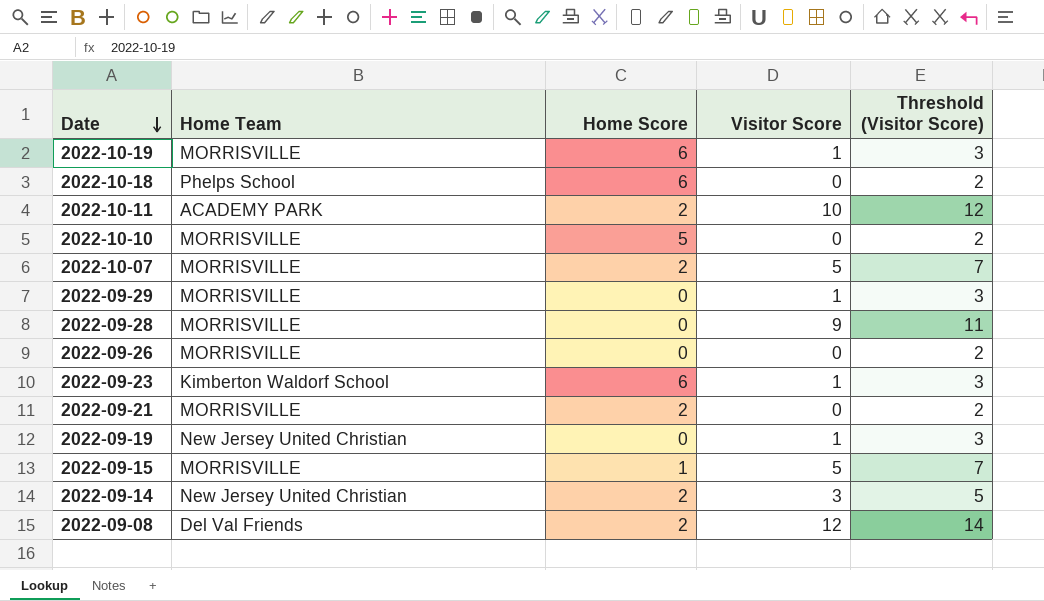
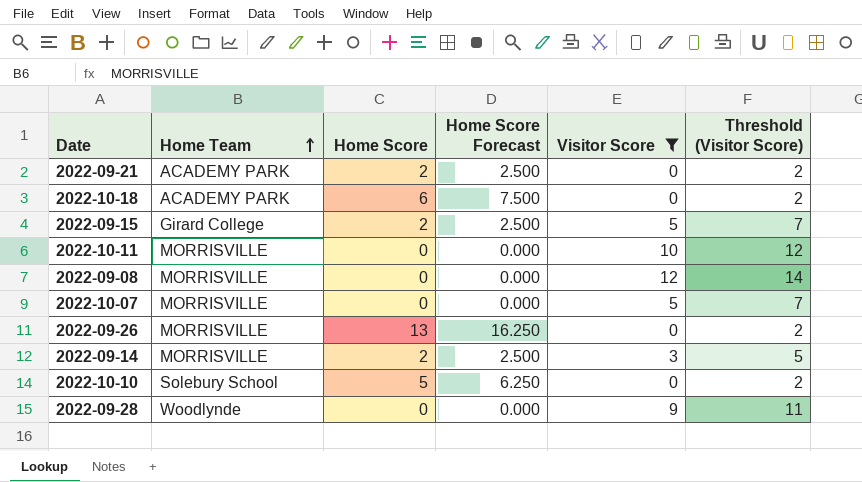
filter: none -> Visitor Score != 1
row order: Date descending -> Home Team ascending
column Home Score Forecast | formula: none -> [Home Score] * 1.25
2022-09-21 | Home Team: MORRISVILLE -> ACADEMY PARK
2022-10-18 | Home Team: Phelps School -> ACADEMY PARK
2022-09-15 | Home Team: MORRISVILLE -> Girard College
2022-09-15 | Home Score: 1 -> 2
2022-10-11 | Home Team: ACADEMY PARK -> MORRISVILLE
2022-10-11 | Home Score: 2 -> 0
2022-09-08 | Home Team: Del Val Friends -> MORRISVILLE
2022-09-08 | Home Score: 2 -> 0
2022-10-07 | Home Score: 2 -> 0
2022-09-26 | Home Score: 0 -> 13
2022-09-14 | Home Team: New Jersey United Christian -> MORRISVILLE
2022-10-10 | Home Team: MORRISVILLE -> Solebury School
2022-09-28 | Home Team: MORRISVILLE -> Woodlynde

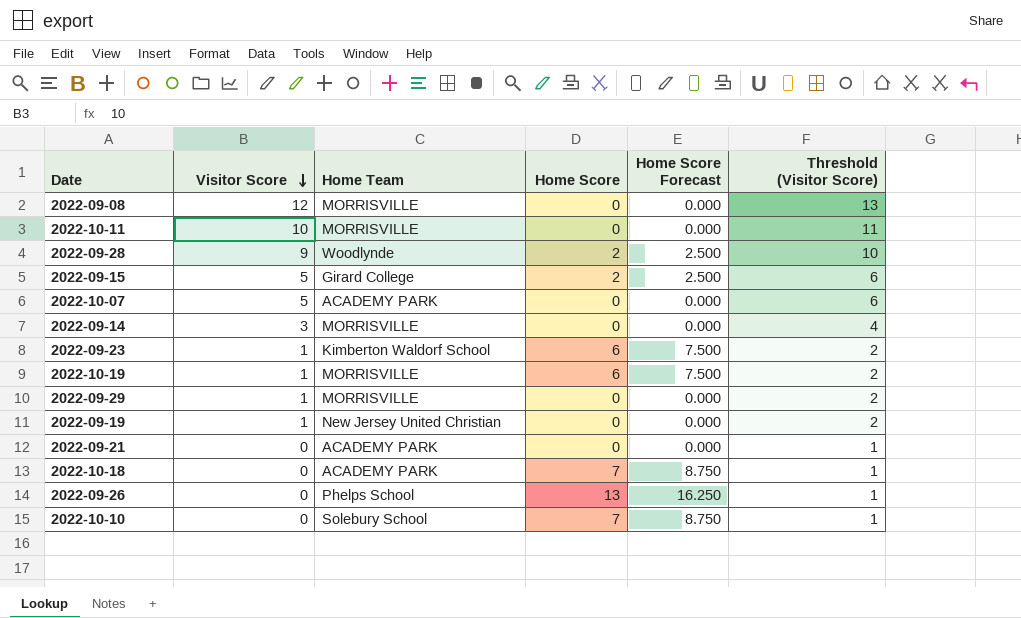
filter: Visitor Score != 1 -> none
row order: Home Team ascending -> Visitor Score descending
column Visitor Score | position: 5 -> 2
column Threshold (Visitor Score) | formula: [Visitor Score] + 2 -> [Visitor Score] + 1
2022-09-28 | Home Score: 0 -> 2
2022-09-28 | Home Score Forecast: 0.000 -> 2.500
2022-10-07 | Home Team: MORRISVILLE -> ACADEMY PARK
2022-09-14 | Home Score: 2 -> 0
2022-09-14 | Home Score Forecast: 2.500 -> 0.000
2022-09-21 | Home Score: 2 -> 0
2022-09-21 | Home Score Forecast: 2.500 -> 0.000
2022-10-18 | Home Score: 6 -> 7
2022-10-18 | Home Score Forecast: 7.500 -> 8.750
2022-09-26 | Home Team: MORRISVILLE -> Phelps School
2022-10-10 | Home Score: 5 -> 7
2022-10-10 | Home Score Forecast: 6.250 -> 8.750

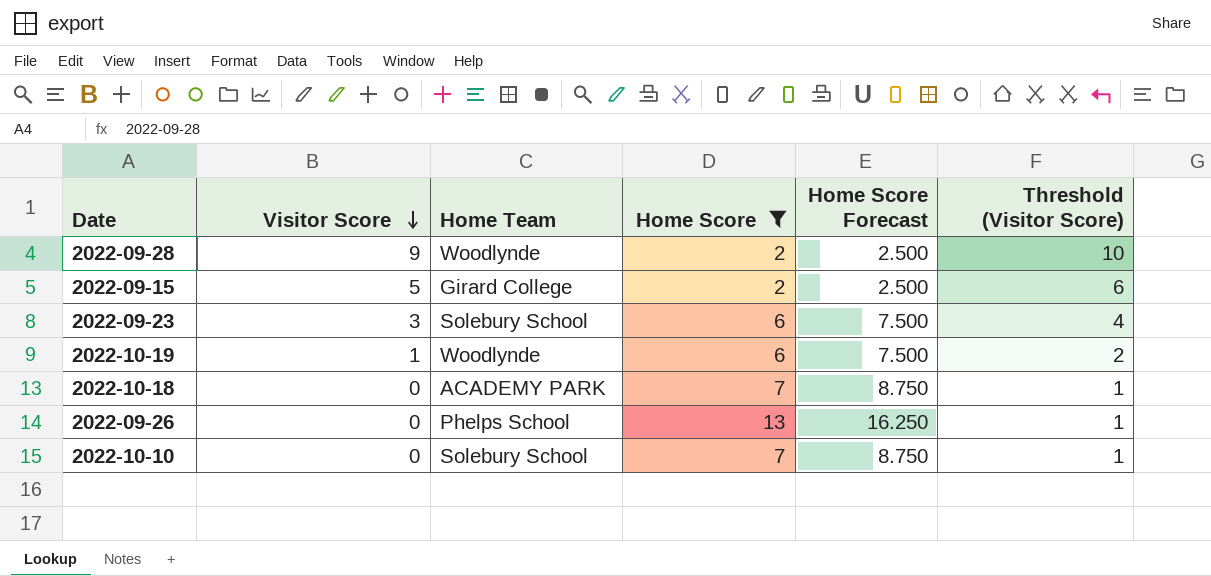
filter: none -> Home Score != 0
2022-09-23 | Visitor Score: 1 -> 3
2022-09-23 | Home Team: Kimberton Waldorf School -> Solebury School
2022-09-23 | Threshold (Visitor Score): 2 -> 4
2022-10-19 | Home Team: MORRISVILLE -> Woodlynde

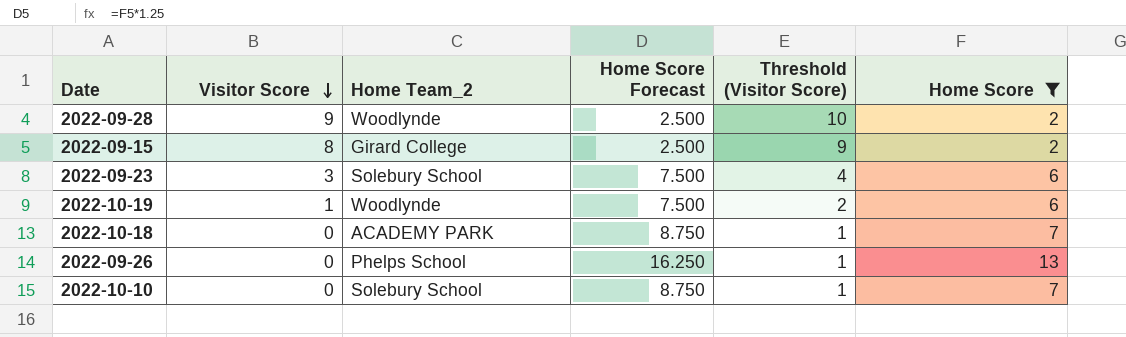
column name: Home Team -> Home Team_2
column Home Score | position: 4 -> 6
2022-09-15 | Visitor Score: 5 -> 8
2022-09-15 | Threshold (Visitor Score): 6 -> 9

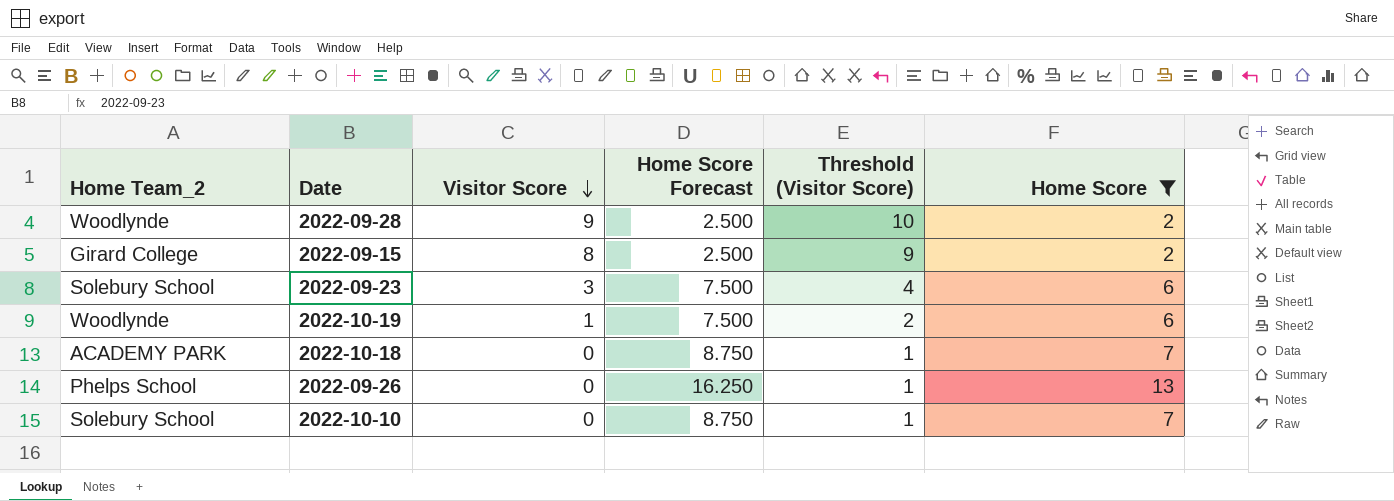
column Home Team_2 | position: 3 -> 1

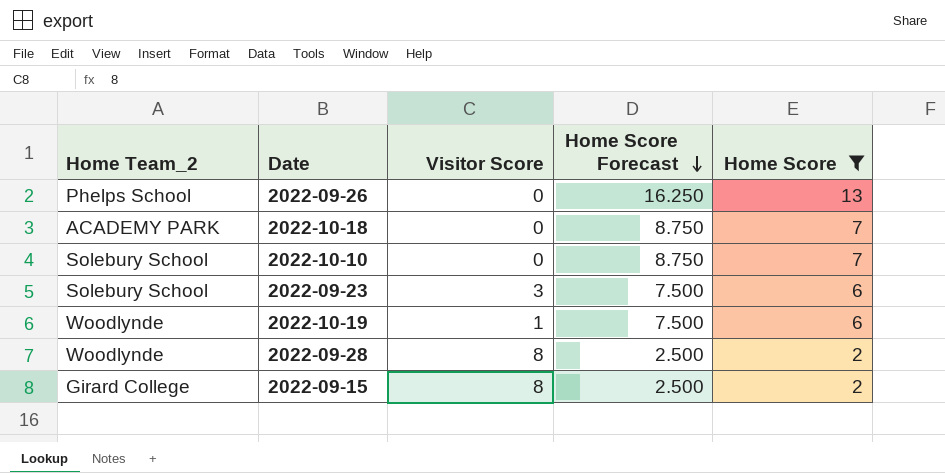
row order: Visitor Score descending -> Home Score Forecast descending
column Threshold (Visitor Score) | formula: [Visitor Score] + 1 -> none
2022-09-28 | Visitor Score: 9 -> 8

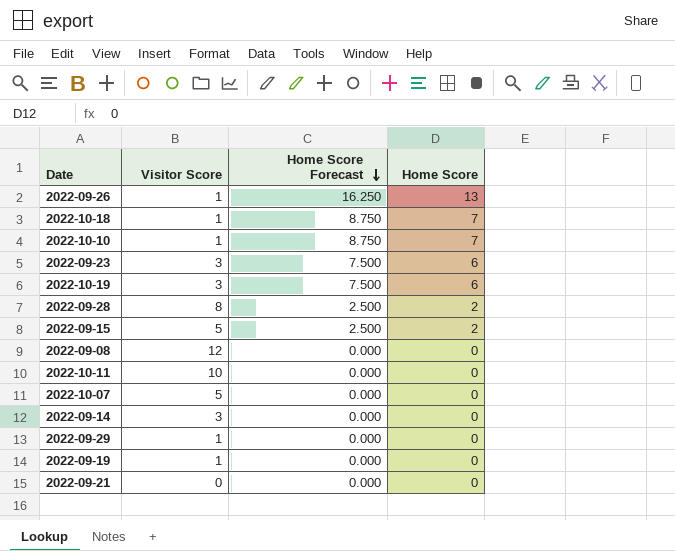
filter: Home Score != 0 -> none
column Home Team_2 | position: 1 -> none
2022-09-26 | Visitor Score: 0 -> 1
2022-10-18 | Visitor Score: 0 -> 1
2022-10-10 | Visitor Score: 0 -> 1
2022-10-19 | Visitor Score: 1 -> 3
2022-09-15 | Visitor Score: 8 -> 5

